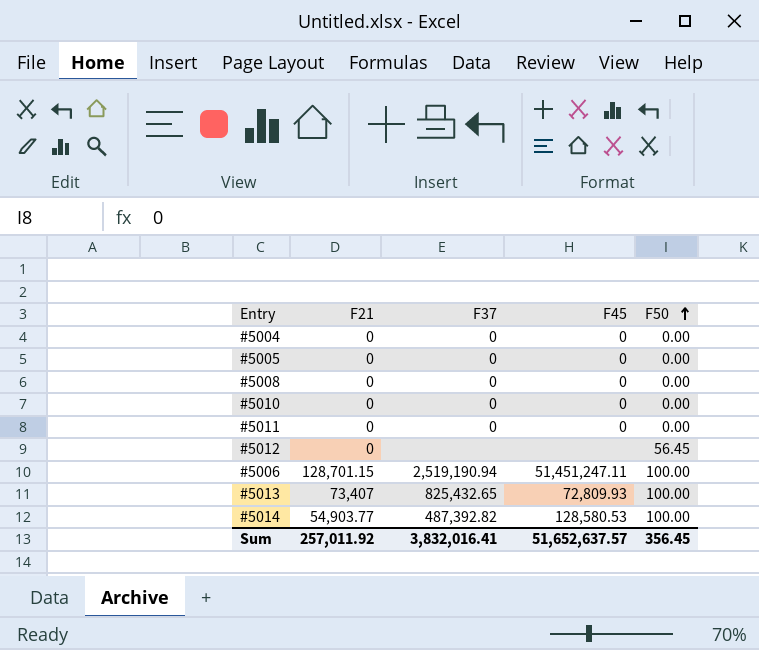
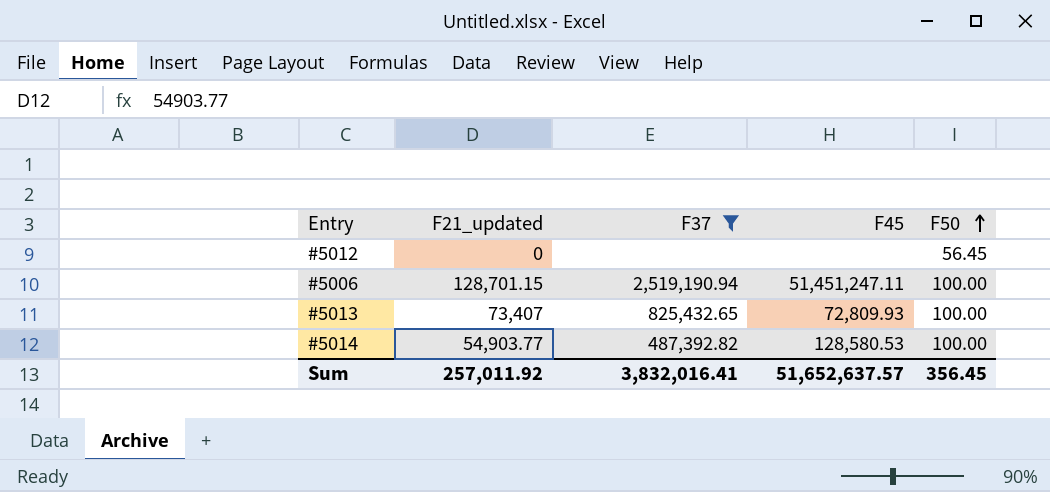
filter: none -> F37 != 0
column name: F21 -> F21_updated

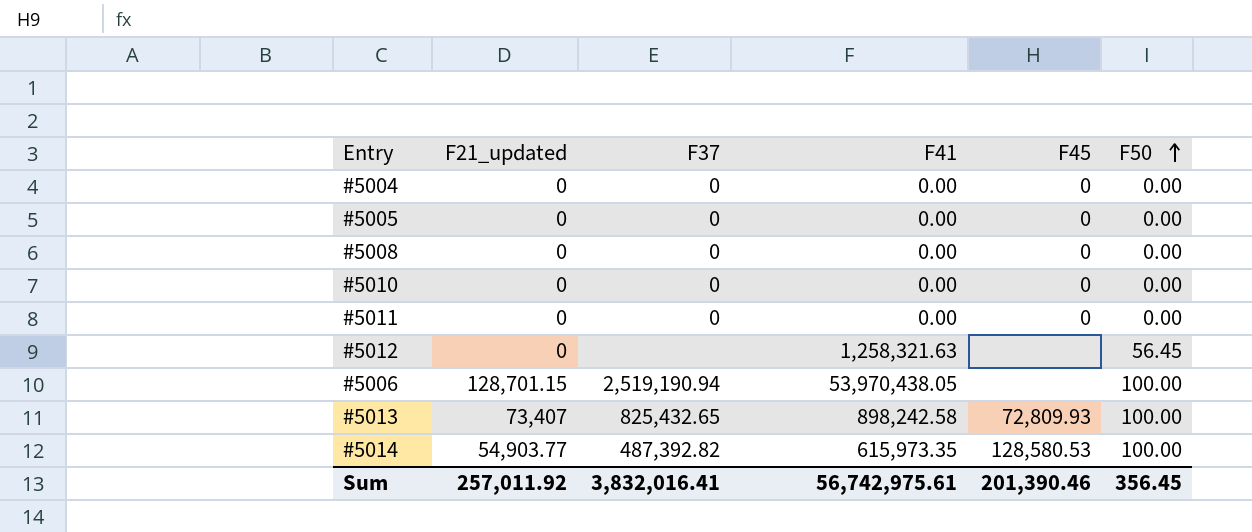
filter: F37 != 0 -> none
column F41 | position: none -> 4
#5006 | F45: 51,451,247.11 -> none
Sum | F45: 51,652,637.57 -> 201,390.46

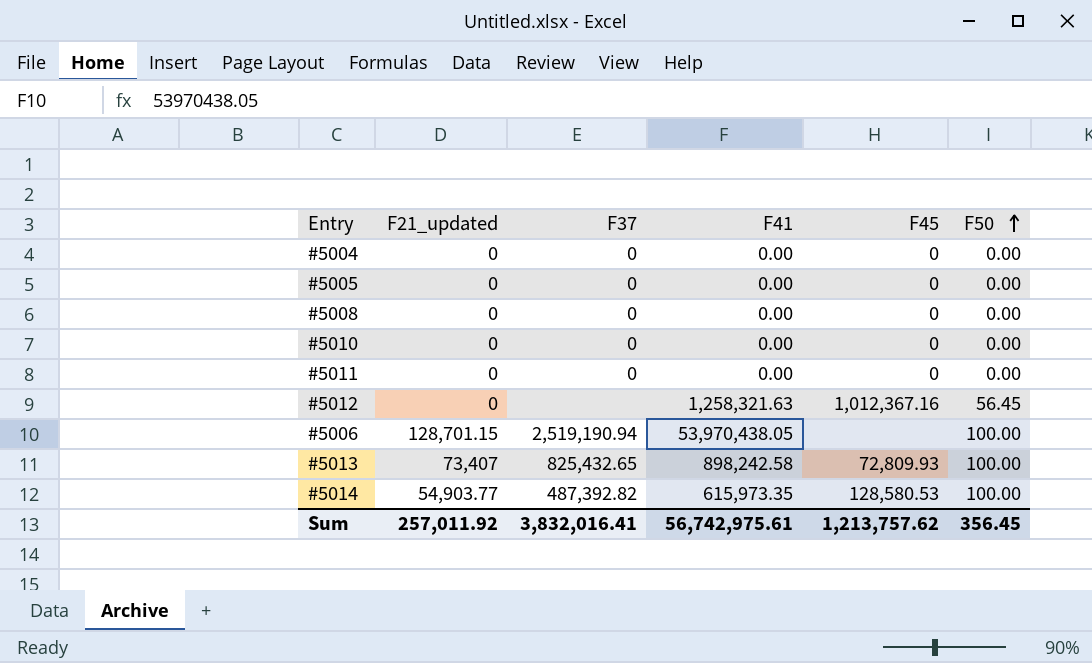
#5012 | F45: none -> 1,012,367.16
Sum | F45: 201,390.46 -> 1,213,757.62

